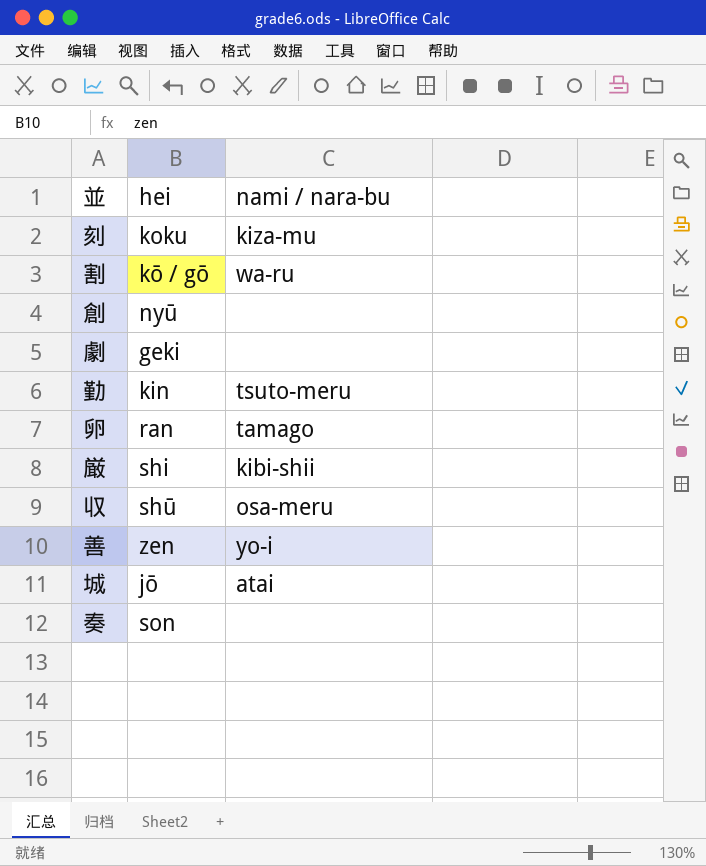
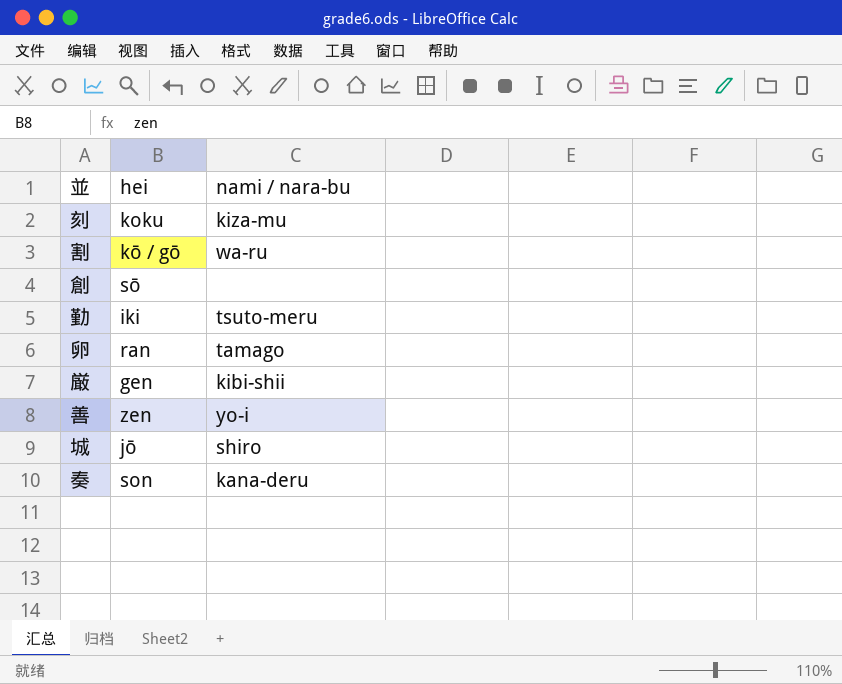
row 劇: geki | none -> none
row 収: shū | osa-meru -> none
創 | hei: nyū -> sō
勤 | hei: kin -> iki
厳 | hei: shi -> gen
城 | nami / nara-bu: atai -> shiro
奏 | nami / nara-bu: none -> kana-deru

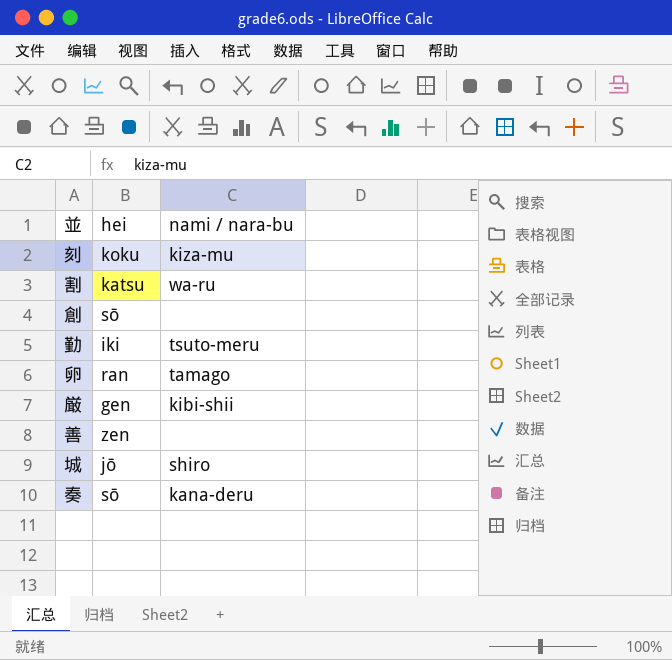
割 | hei: kō / gō -> katsu
善 | nami / nara-bu: yo-i -> none
奏 | hei: son -> sō

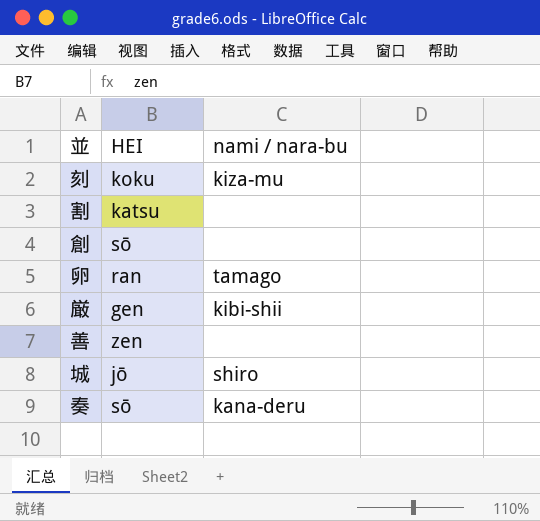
column name: hei -> HEI
row 勤: iki | tsuto-meru -> none
割 | nami / nara-bu: wa-ru -> none

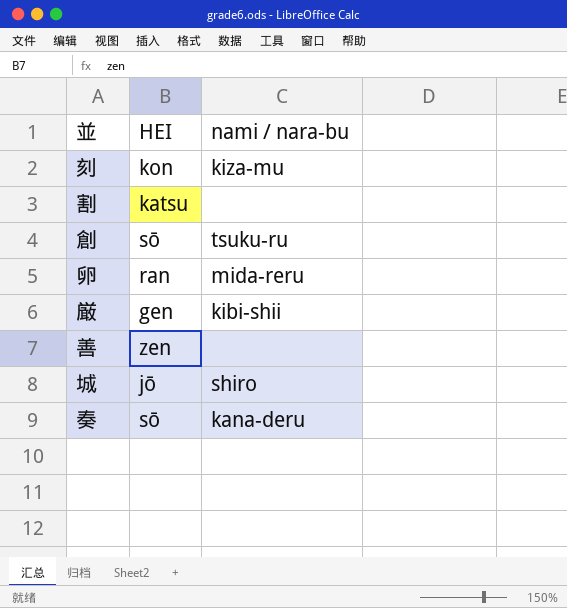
刻 | HEI: koku -> kon
創 | nami / nara-bu: none -> tsuku-ru
卵 | nami / nara-bu: tamago -> mida-reru

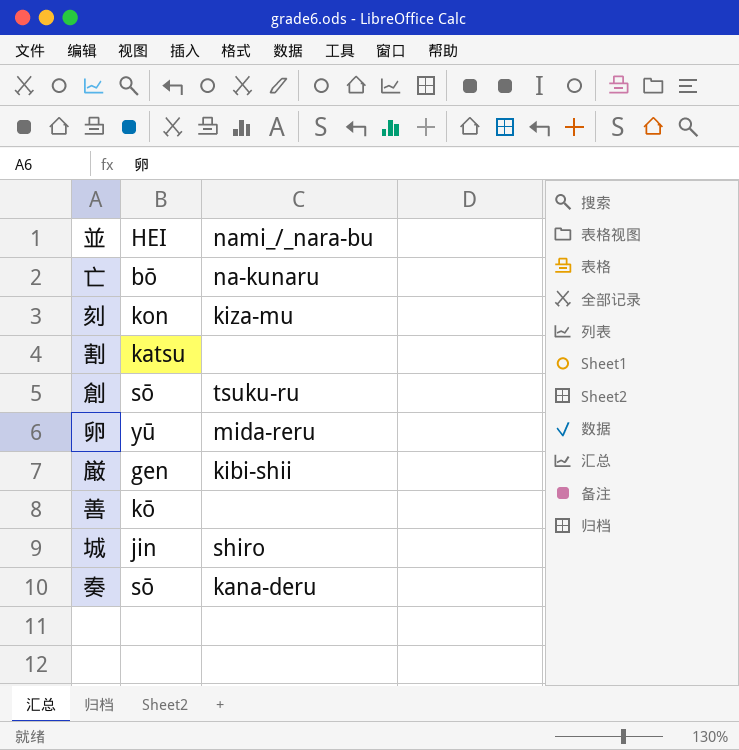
column name: nami / nara-bu -> nami_/_nara-bu
row 亡: none -> bō | na-kunaru
卵 | HEI: ran -> yū
善 | HEI: zen -> kō
城 | HEI: jō -> jin

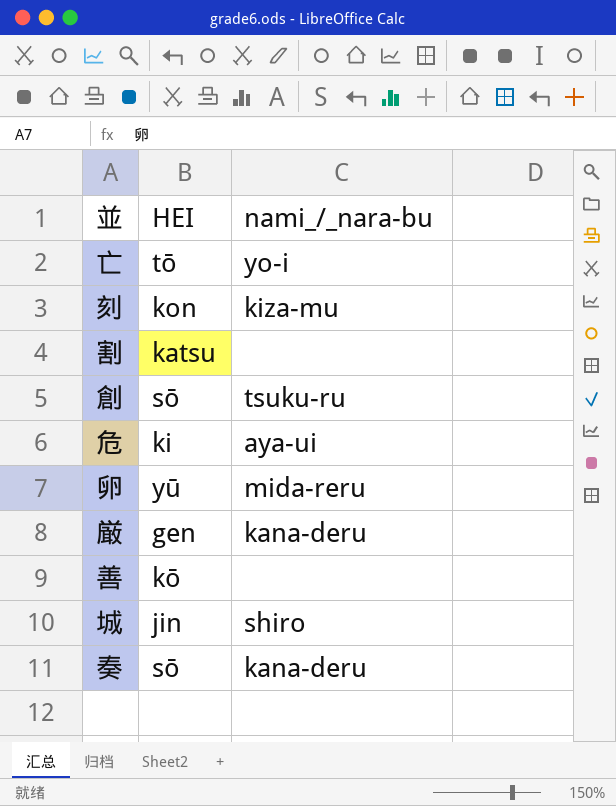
亡 | HEI: bō -> tō
亡 | nami_/_nara-bu: na-kunaru -> yo-i
row 危: none -> ki | aya-ui
厳 | nami_/_nara-bu: kibi-shii -> kana-deru

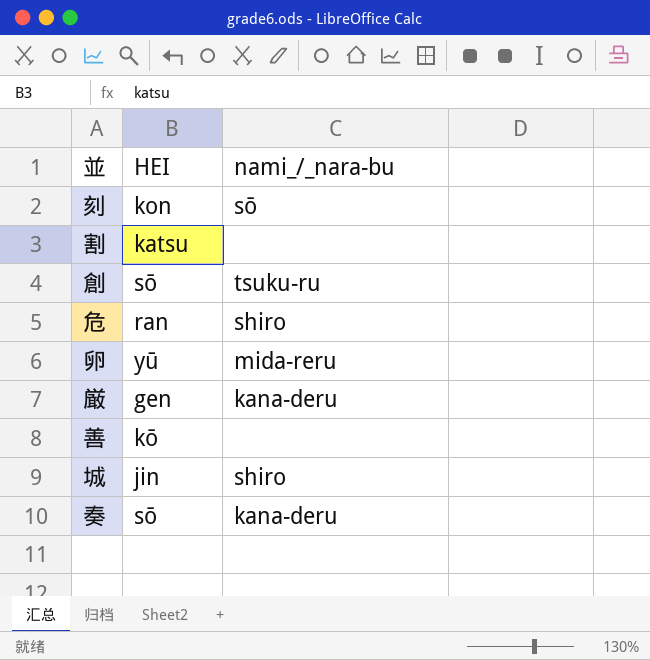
row 亡: tō | yo-i -> none
刻 | nami_/_nara-bu: kiza-mu -> sō
危 | HEI: ki -> ran
危 | nami_/_nara-bu: aya-ui -> shiro

